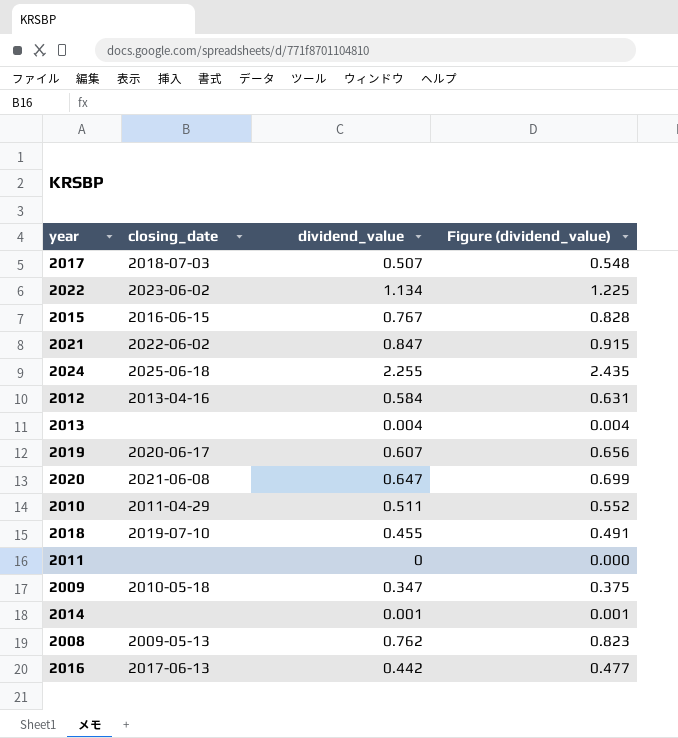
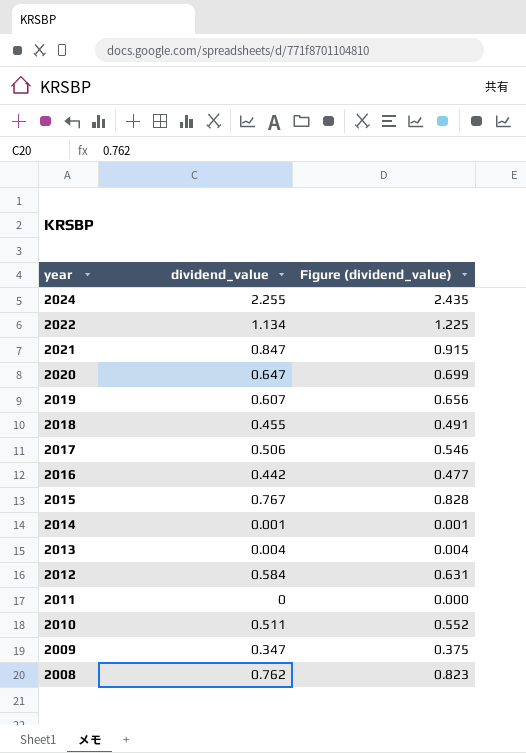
row order: none -> year descending
column closing_date | position: 2 -> none
2017 | dividend_value: 0.507 -> 0.506
2017 | Figure (dividend_value): 0.548 -> 0.546

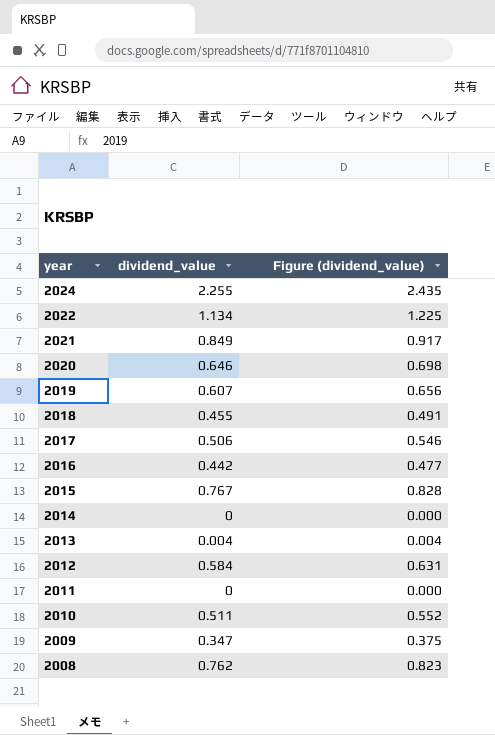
2021 | dividend_value: 0.847 -> 0.849
2021 | Figure (dividend_value): 0.915 -> 0.917
2020 | dividend_value: 0.647 -> 0.646
2020 | Figure (dividend_value): 0.699 -> 0.698
2014 | dividend_value: 0.001 -> 0
2014 | Figure (dividend_value): 0.001 -> 0.000

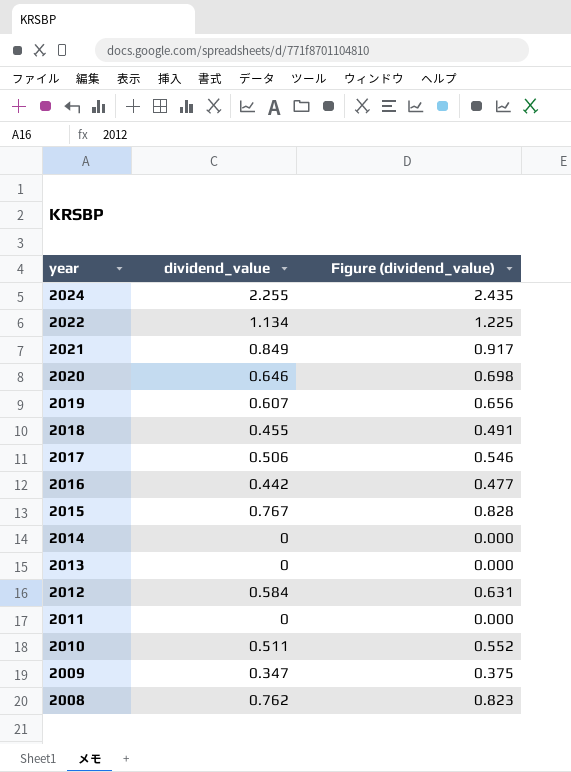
2013 | dividend_value: 0.004 -> 0
2013 | Figure (dividend_value): 0.004 -> 0.000

